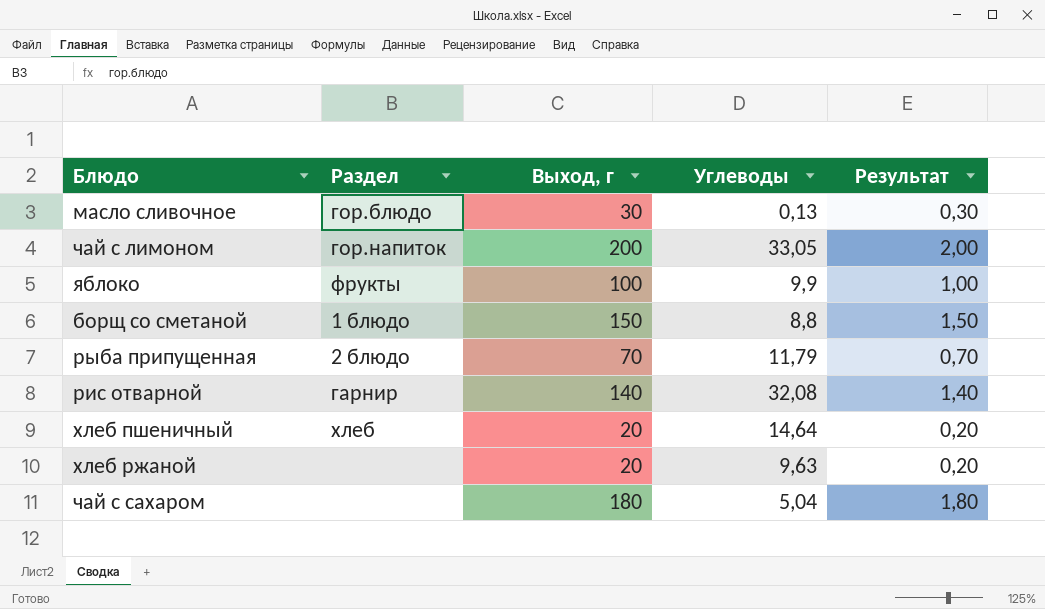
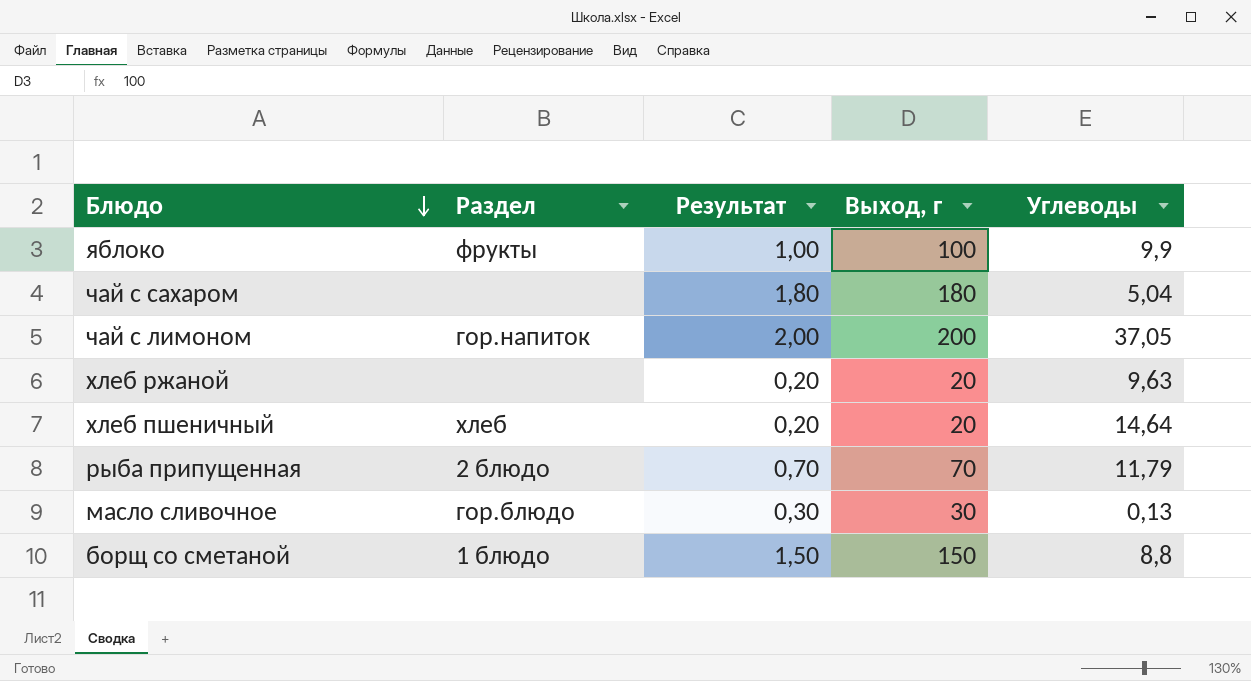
row order: none -> Блюдо descending
column Результат | position: 5 -> 3
row рис отварной: гарнир | 140 | 32,08 | 1,40 -> none
чай с лимоном | Углеводы: 33,05 -> 37,05

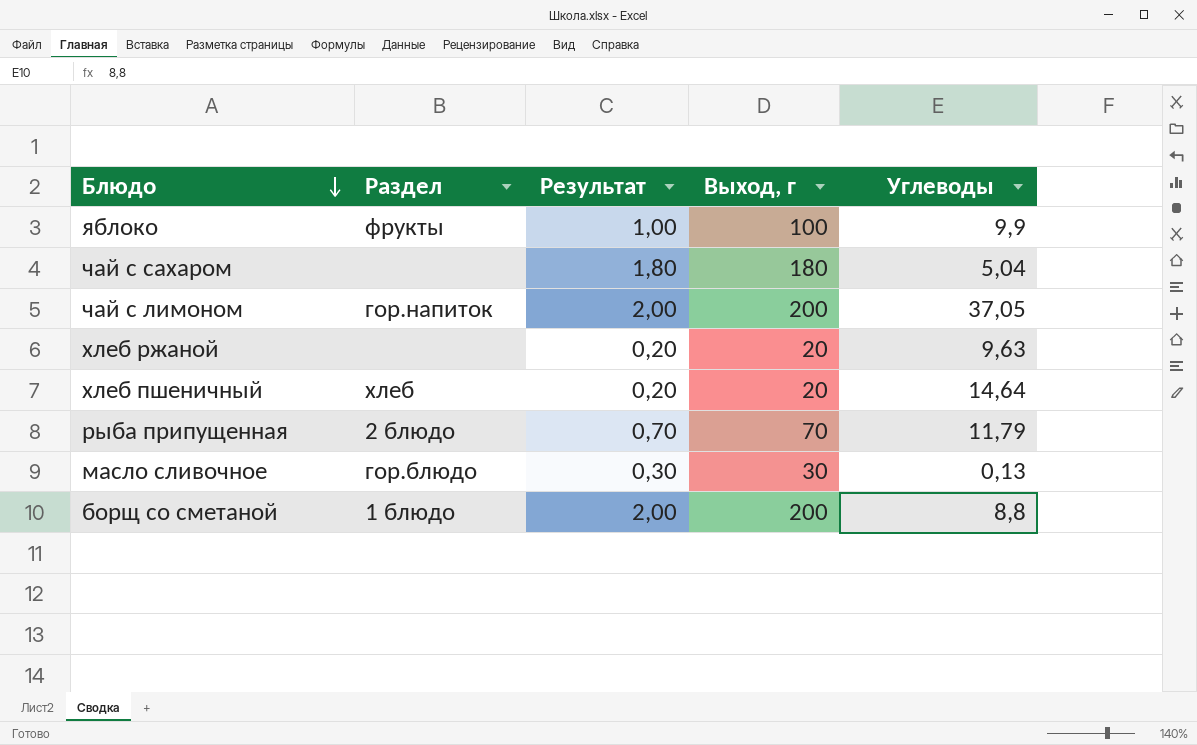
борщ со сметаной | Результат: 1,50 -> 2,00
борщ со сметаной | Выход, г: 150 -> 200

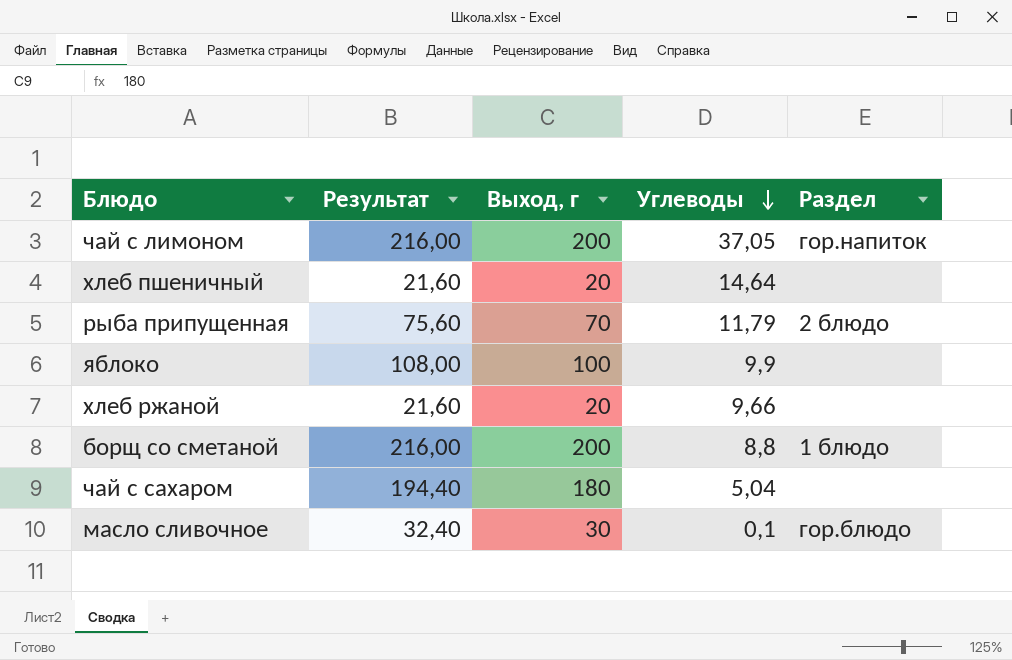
row order: Блюдо descending -> Углеводы descending
column Результат | formula: [Выход, г] * 0,01 -> [Выход, г] * 1,08
column Раздел | position: 2 -> 5
хлеб пшеничный | Раздел: хлеб -> none
яблоко | Раздел: фрукты -> none
хлеб ржаной | Углеводы: 9,63 -> 9,66
масло сливочное | Углеводы: 0,13 -> 0,1

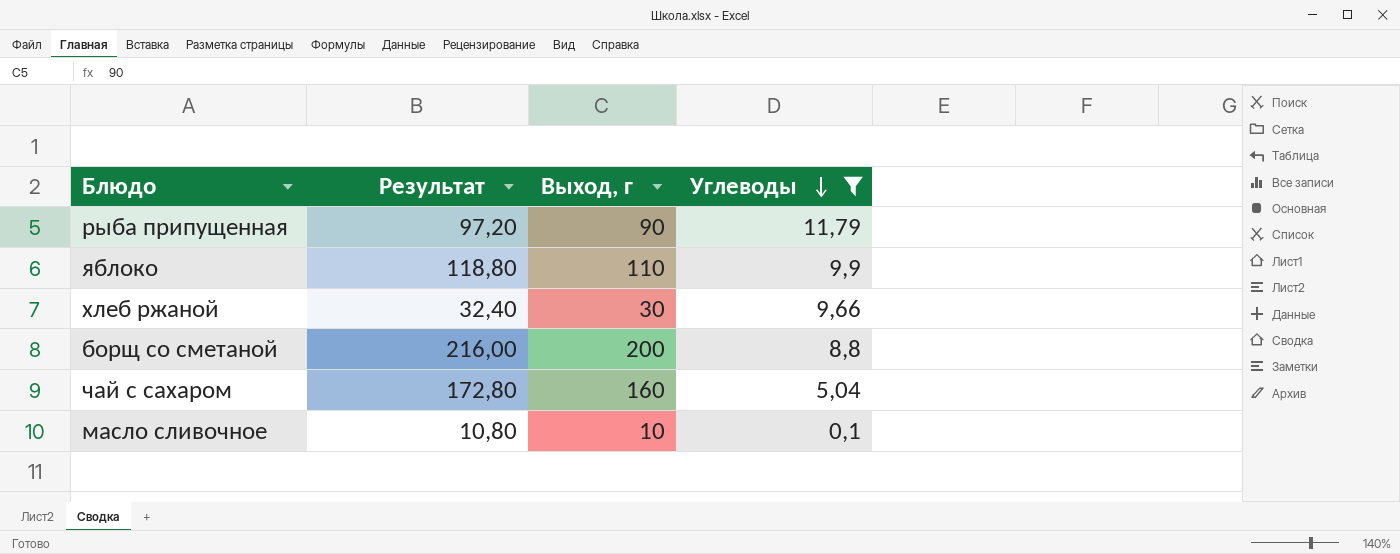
filter: none -> Углеводы <= 11,79
column Раздел | position: 5 -> none
рыба припущенная | Результат: 75,60 -> 97,20
рыба припущенная | Выход, г: 70 -> 90
яблоко | Результат: 108,00 -> 118,80
яблоко | Выход, г: 100 -> 110
хлеб ржаной | Результат: 21,60 -> 32,40
хлеб ржаной | Выход, г: 20 -> 30
чай с сахаром | Результат: 194,40 -> 172,80
чай с сахаром | Выход, г: 180 -> 160
масло сливочное | Результат: 32,40 -> 10,80
масло сливочное | Выход, г: 30 -> 10

